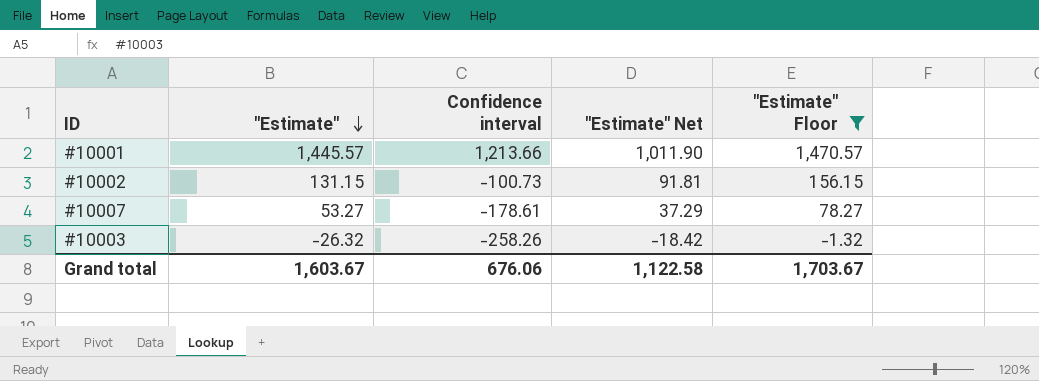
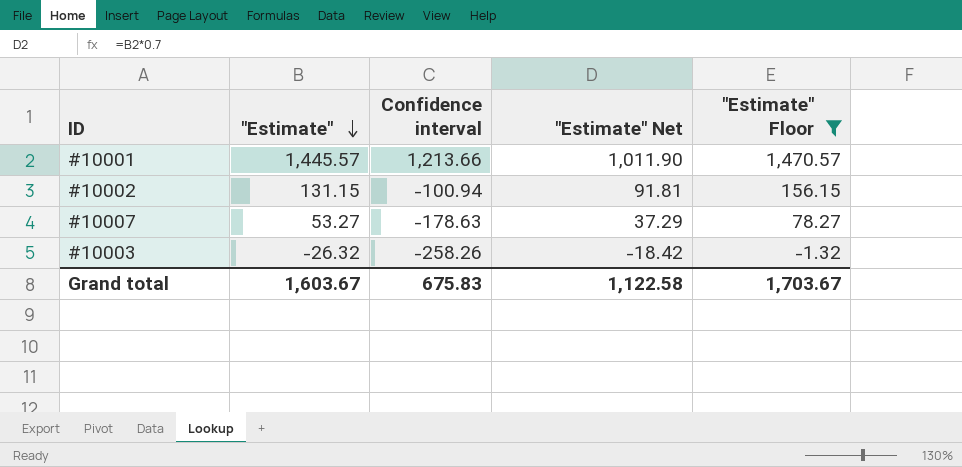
#10002 | Confidence interval: -100.73 -> -100.94
#10007 | Confidence interval: -178.61 -> -178.63
Grand total | Confidence interval: 676.06 -> 675.83

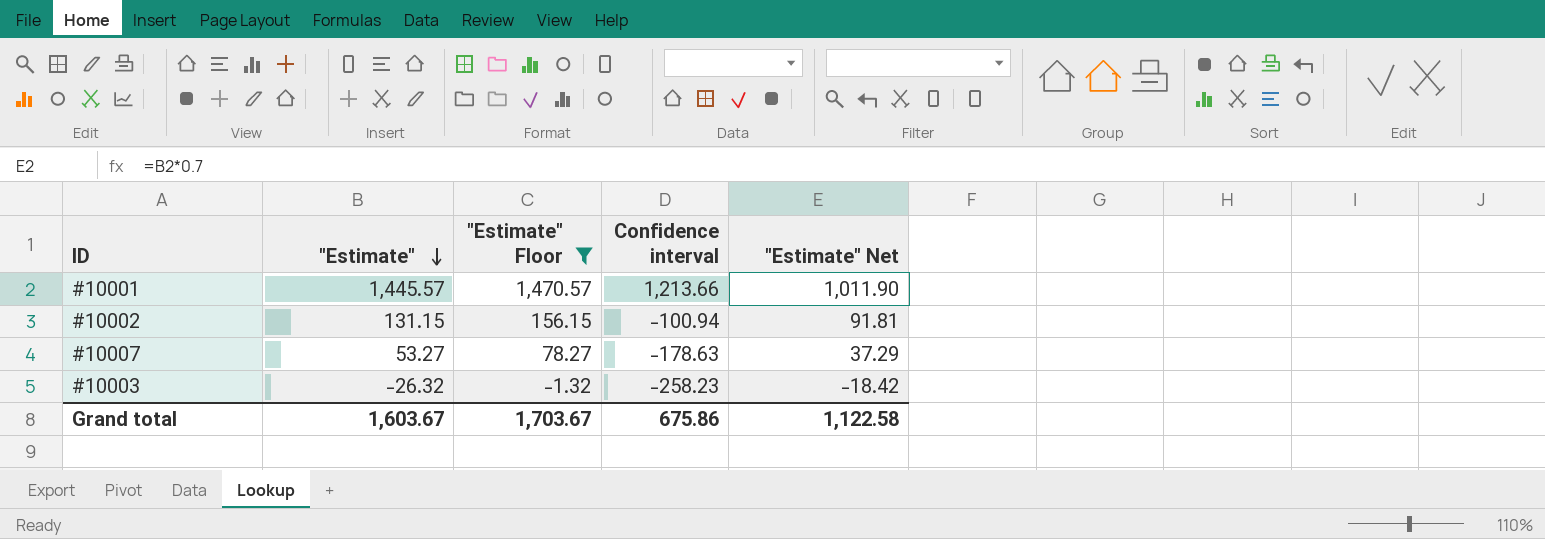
column "Estimate" Floor | position: 5 -> 3
#10003 | Confidence interval: -258.26 -> -258.23
Grand total | Confidence interval: 675.83 -> 675.86

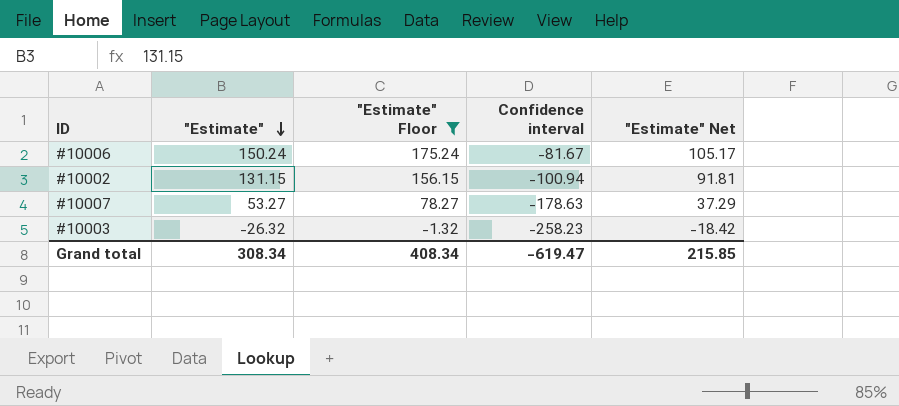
row #10001: 1,445.57 | 1,470.57 | 1,213.66 | 1,011.90 -> none
row #10006: none -> 150.24 | 175.24 | -81.67 | 105.17
Grand total | "Estimate": 1,603.67 -> 308.34
Grand total | "Estimate" Floor: 1,703.67 -> 408.34
Grand total | Confidence interval: 675.86 -> -619.47
Grand total | "Estimate" Net: 1,122.58 -> 215.85

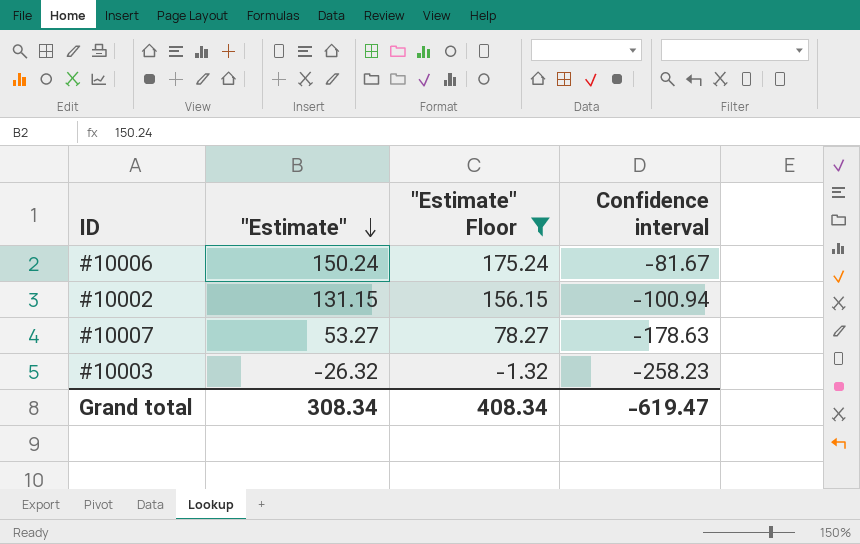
column "Estimate" Net | formula: ["Estimate"] * 0.7 -> none

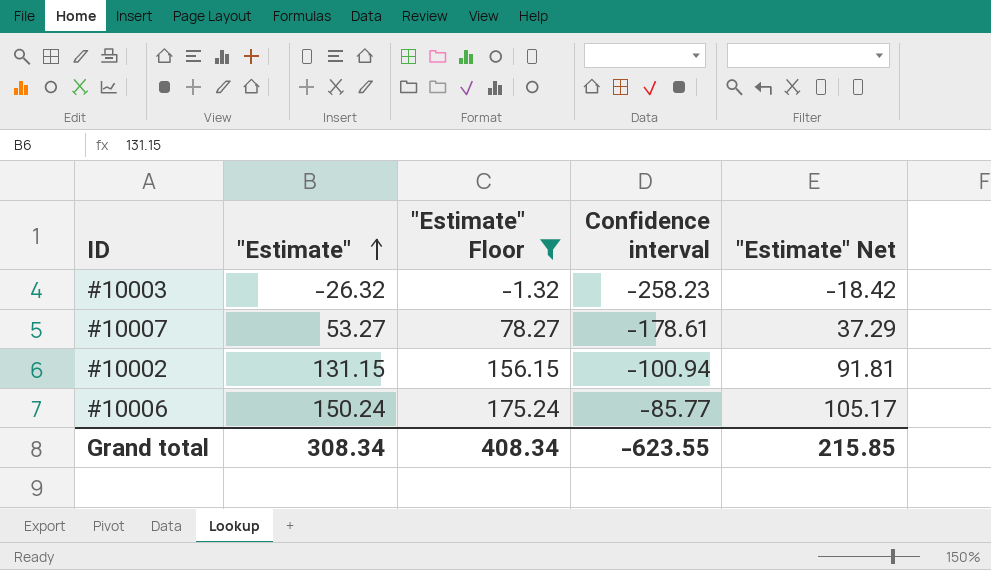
row order: "Estimate" descending -> "Estimate" ascending
column "Estimate" Net | formula: none -> ["Estimate"] * 0.7
#10007 | Confidence interval: -178.63 -> -178.61
#10006 | Confidence interval: -81.67 -> -85.77
Grand total | Confidence interval: -619.47 -> -623.55

